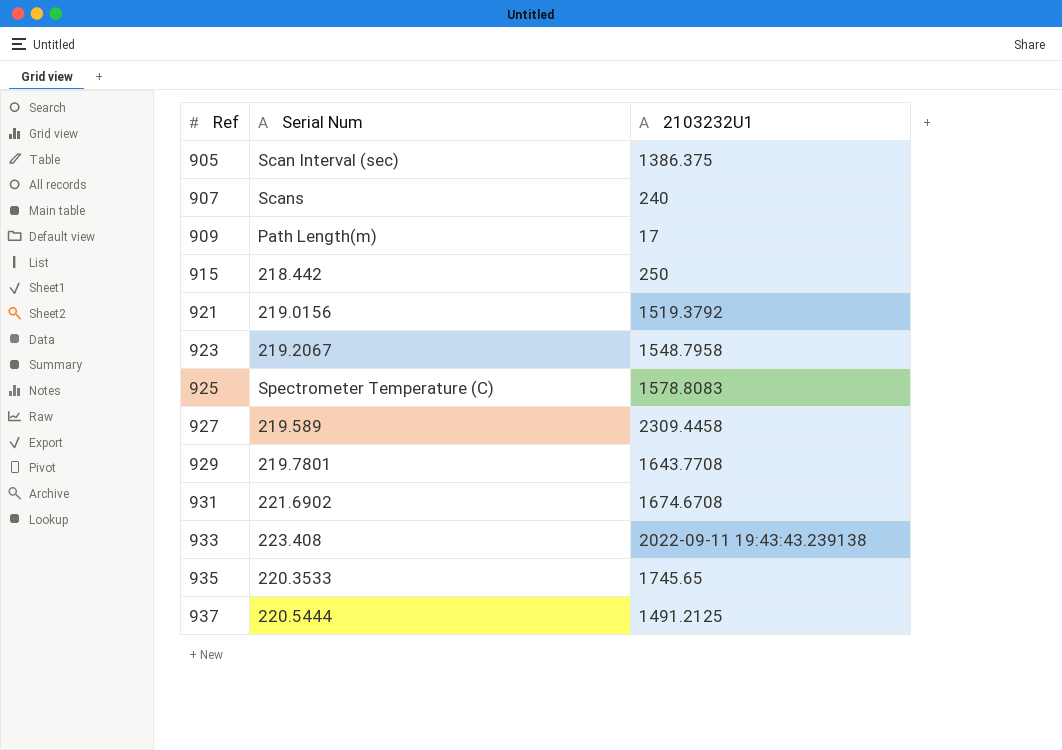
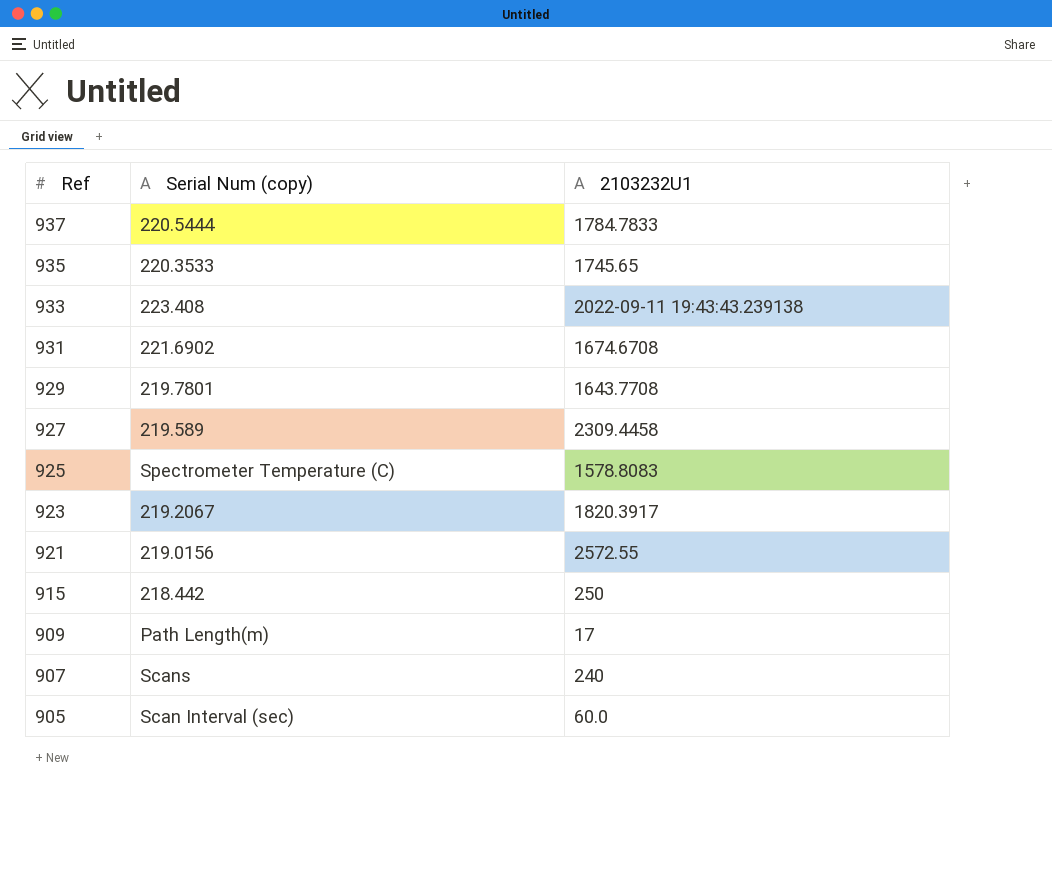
row order: Ref ascending -> Ref descending
column name: Serial Num -> Serial Num (copy)
937 | 2103232U1: 1491.2125 -> 1784.7833
923 | 2103232U1: 1548.7958 -> 1820.3917
921 | 2103232U1: 1519.3792 -> 2572.55
905 | 2103232U1: 1386.375 -> 60.0

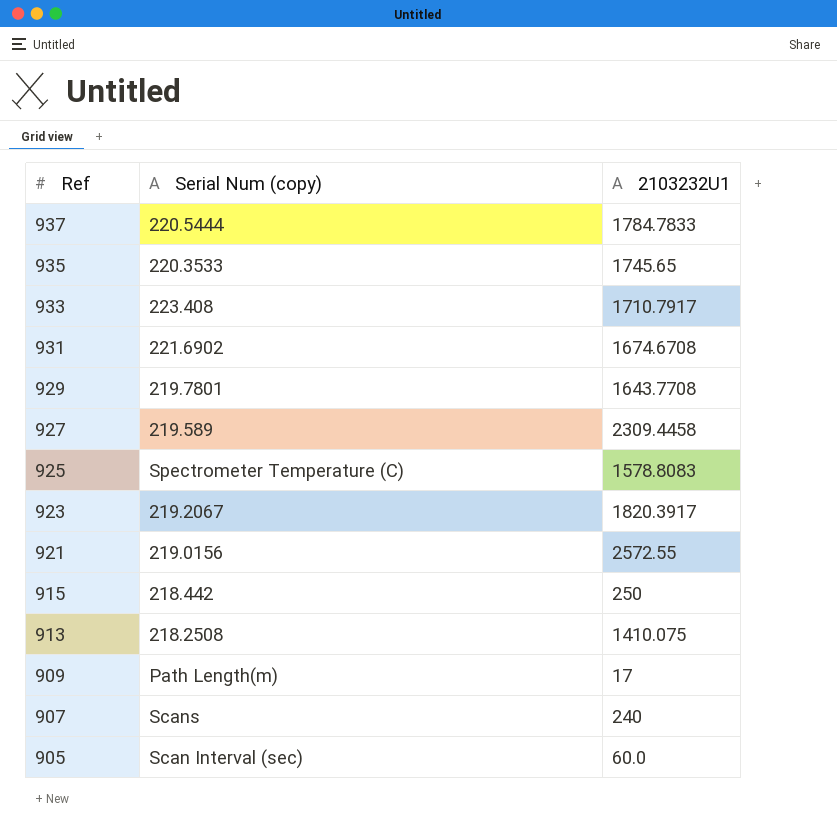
933 | 2103232U1: 2022-09-11 19:43:43.239138 -> 1710.7917
row 913: none -> 218.2508 | 1410.075

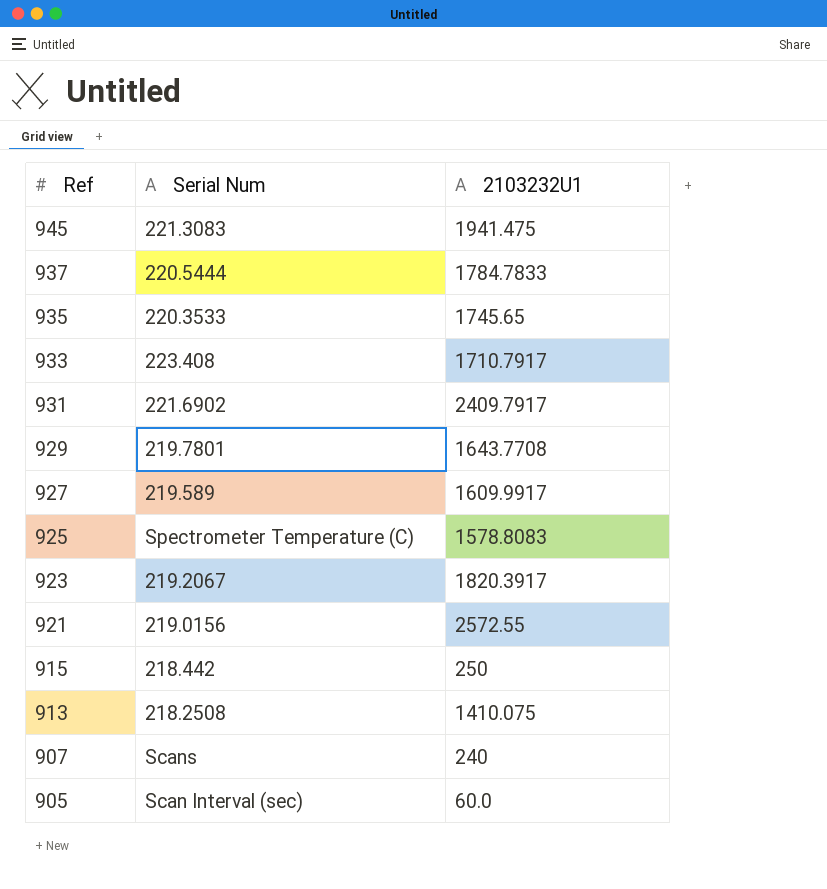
column name: Serial Num (copy) -> Serial Num
row 909: Path Length(m) | 17 -> none
row 945: none -> 221.3083 | 1941.475
931 | 2103232U1: 1674.6708 -> 2409.7917
927 | 2103232U1: 2309.4458 -> 1609.9917

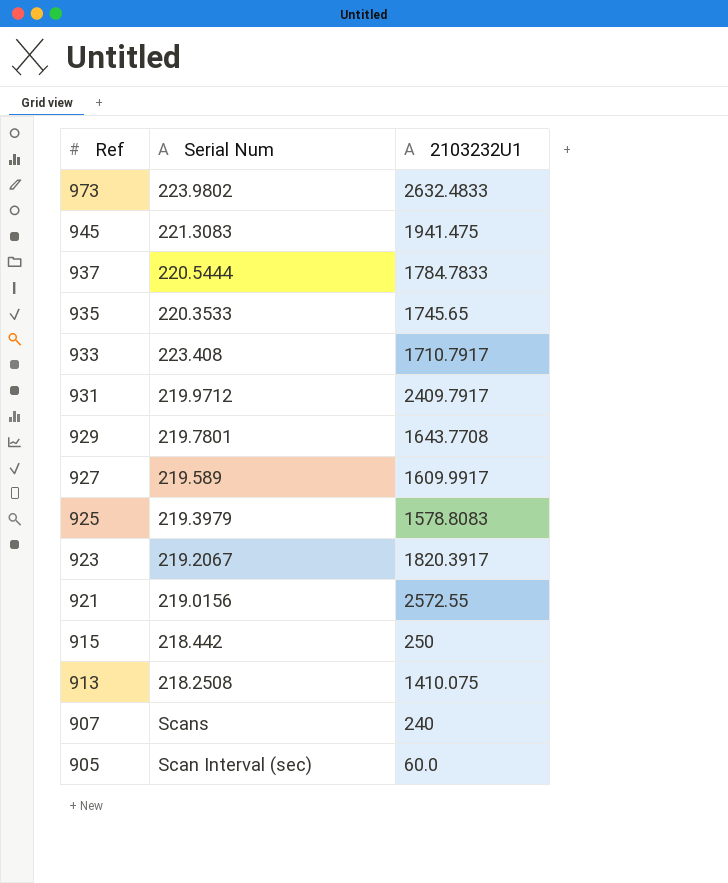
row 973: none -> 223.9802 | 2632.4833
931 | Serial Num: 221.6902 -> 219.9712
925 | Serial Num: Spectrometer Temperature (C) -> 219.3979

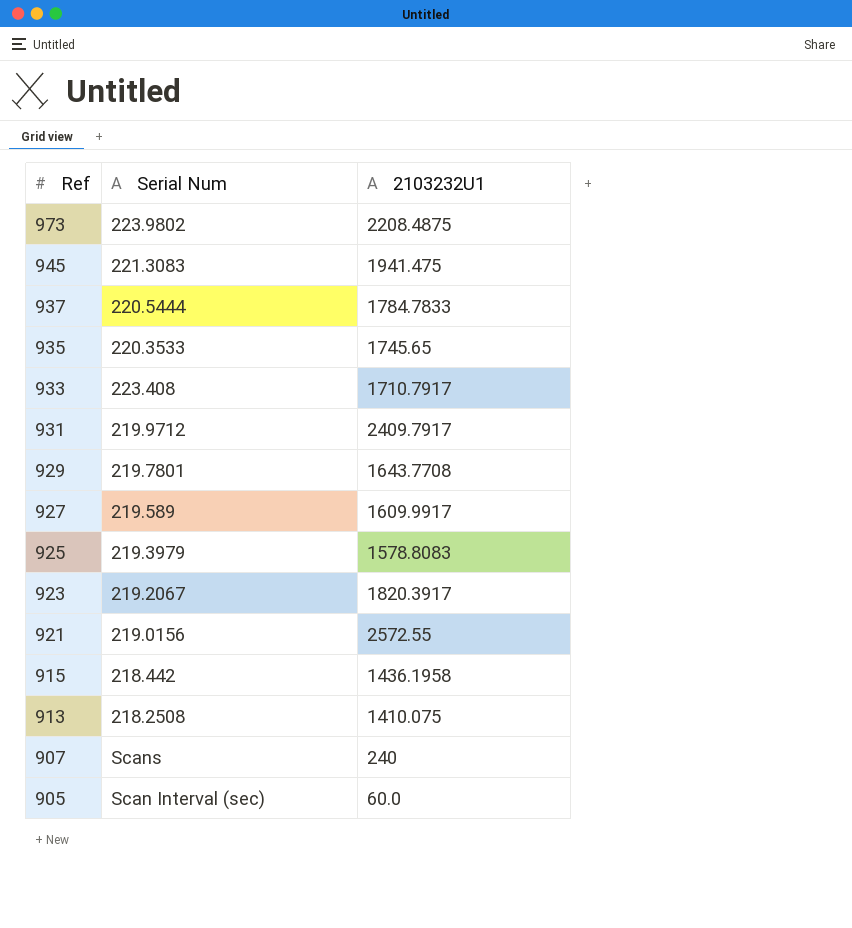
973 | 2103232U1: 2632.4833 -> 2208.4875
915 | 2103232U1: 250 -> 1436.1958

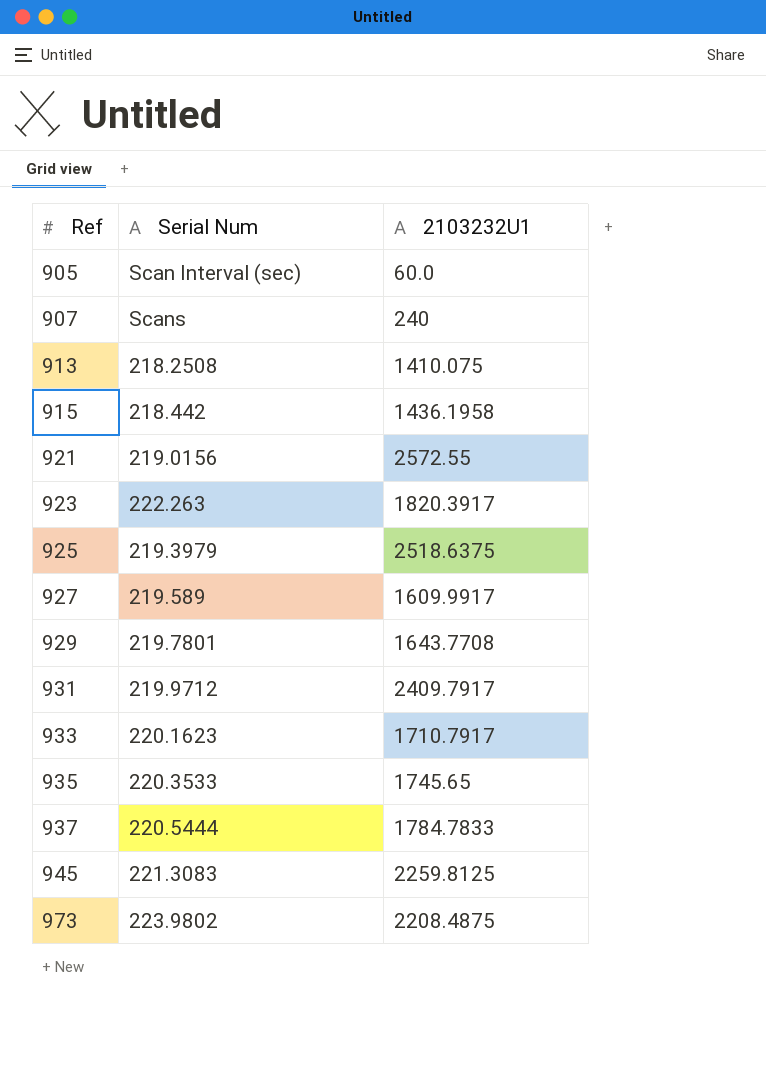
row order: Ref descending -> Ref ascending
923 | Serial Num: 219.2067 -> 222.263
925 | 2103232U1: 1578.8083 -> 2518.6375
933 | Serial Num: 223.408 -> 220.1623
945 | 2103232U1: 1941.475 -> 2259.8125

